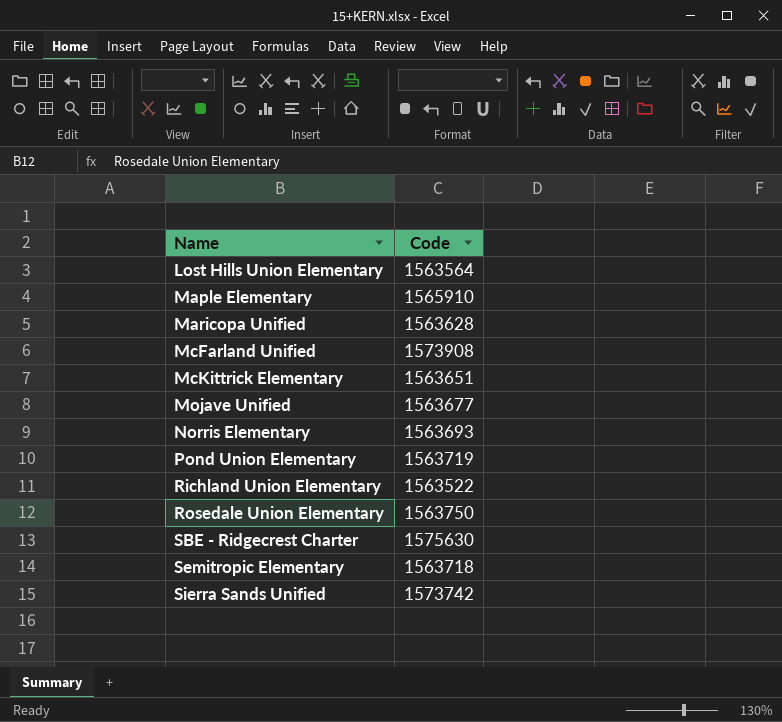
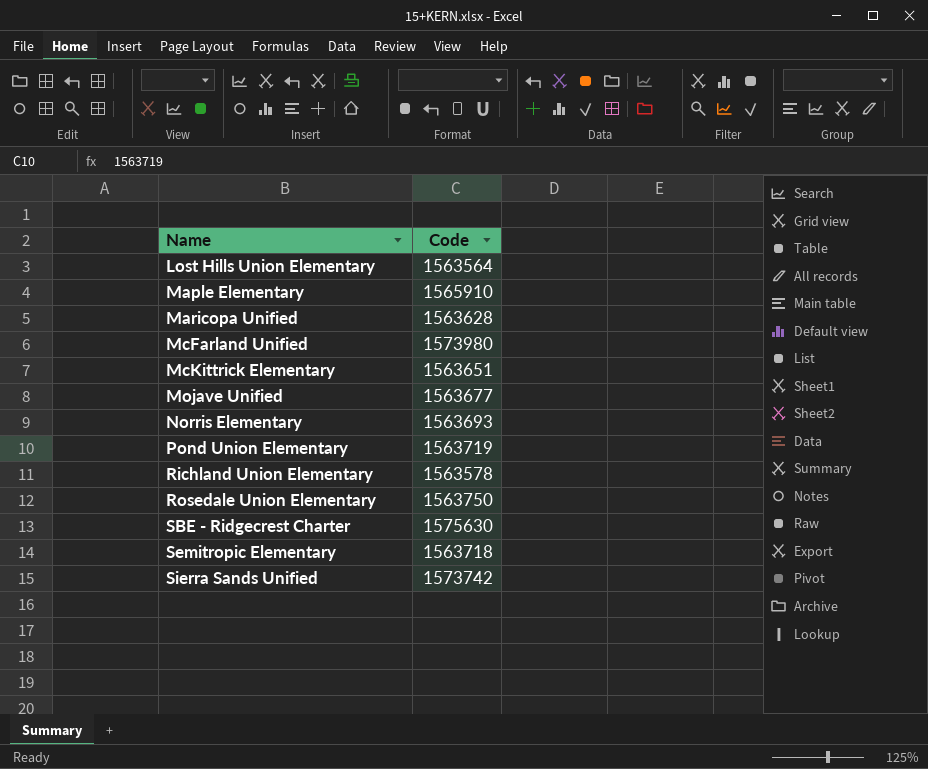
McFarland Unified | Code: 1573908 -> 1573980
Richland Union Elementary | Code: 1563522 -> 1563578

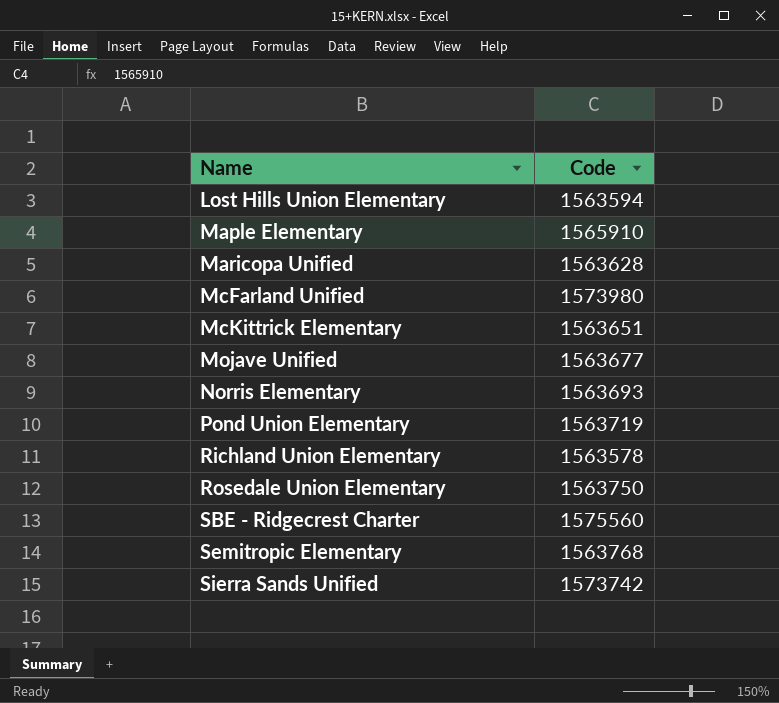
Lost Hills Union Elementary | Code: 1563564 -> 1563594
SBE - Ridgecrest Charter | Code: 1575630 -> 1575560
Semitropic Elementary | Code: 1563718 -> 1563768

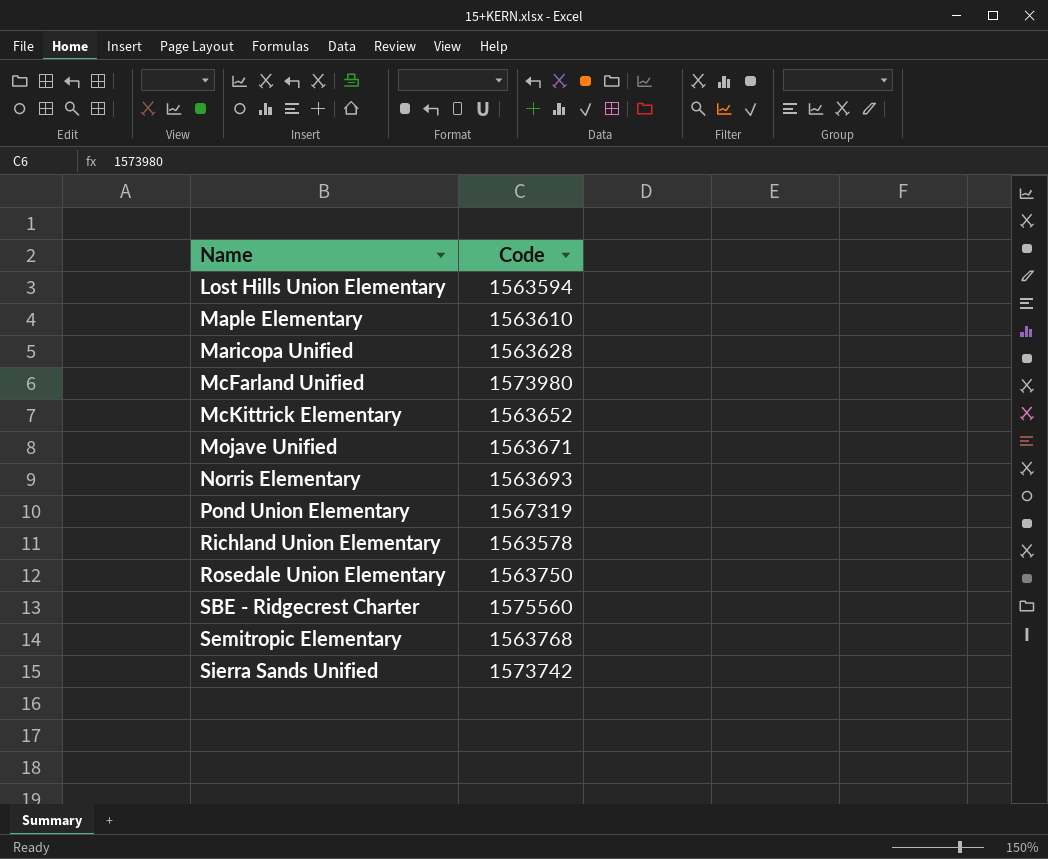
Maple Elementary | Code: 1565910 -> 1563610
McKittrick Elementary | Code: 1563651 -> 1563652
Mojave Unified | Code: 1563677 -> 1563671
Pond Union Elementary | Code: 1563719 -> 1567319

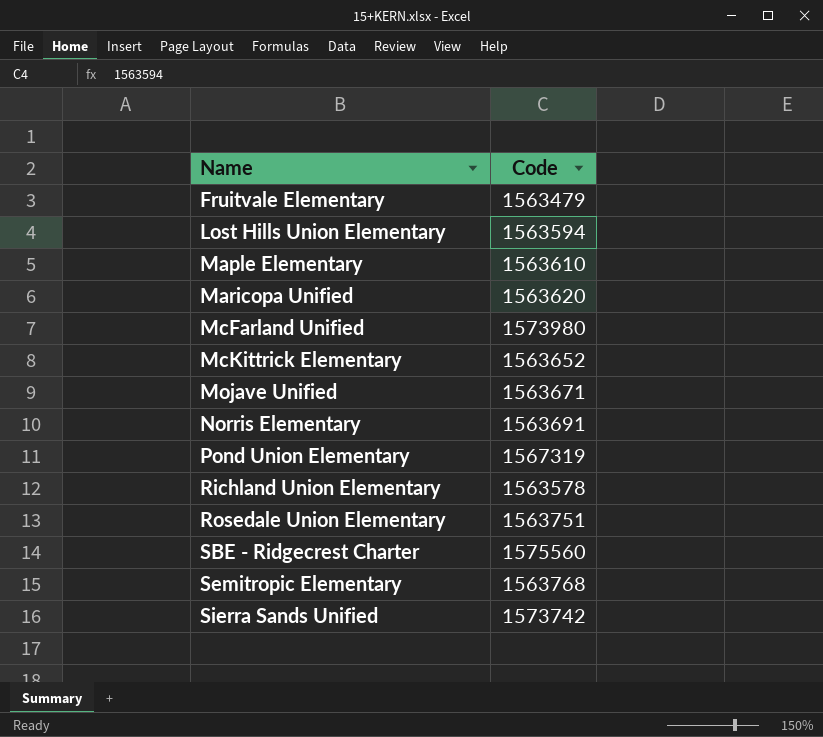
row Fruitvale Elementary: none -> 1563479
Maricopa Unified | Code: 1563628 -> 1563620
Norris Elementary | Code: 1563693 -> 1563691
Rosedale Union Elementary | Code: 1563750 -> 1563751

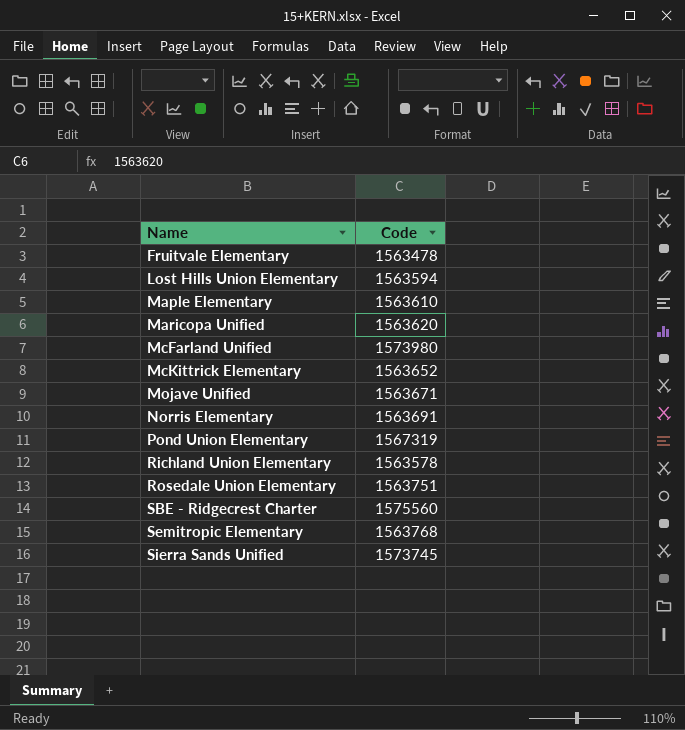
Fruitvale Elementary | Code: 1563479 -> 1563478
Sierra Sands Unified | Code: 1573742 -> 1573745

